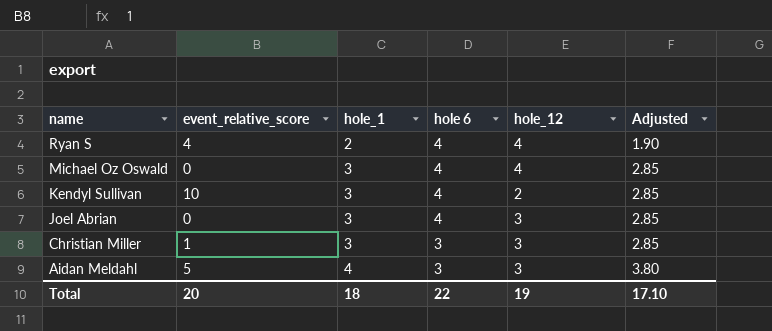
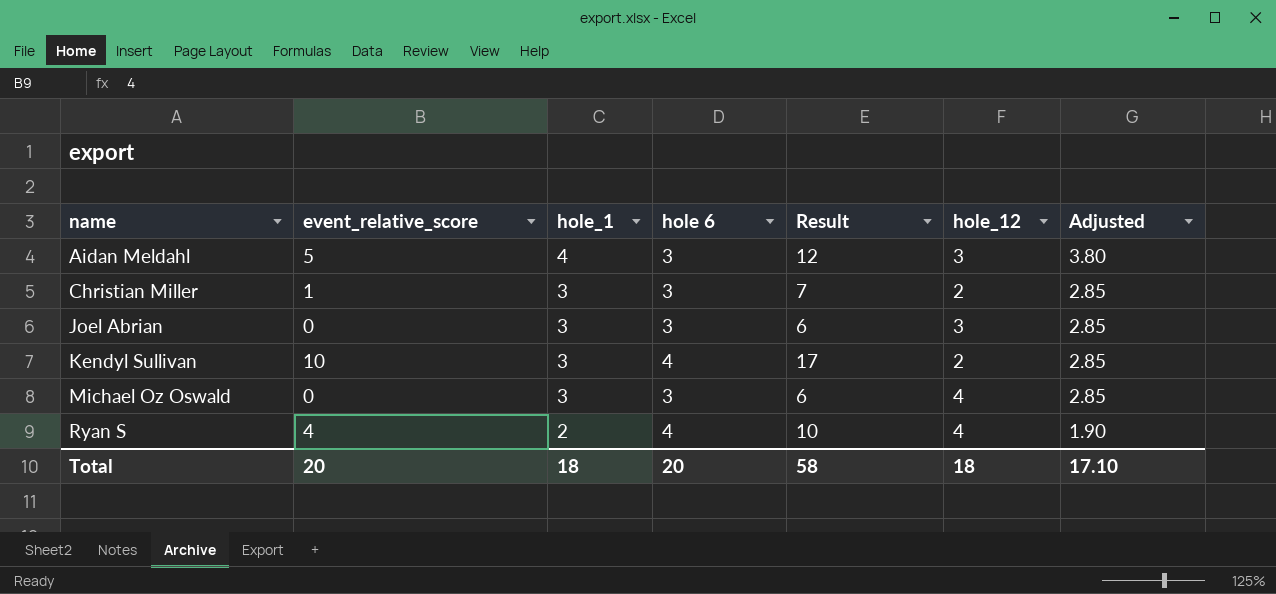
row order: name descending -> name ascending
column Result | formula: none -> [event_relative_score] + [hole_1] + [hole 6]
Christian Miller | hole_12: 3 -> 2
Joel Abrian | hole 6: 4 -> 3
Michael Oz Oswald | hole 6: 4 -> 3
Total | hole 6: 22 -> 20
Total | hole_12: 19 -> 18

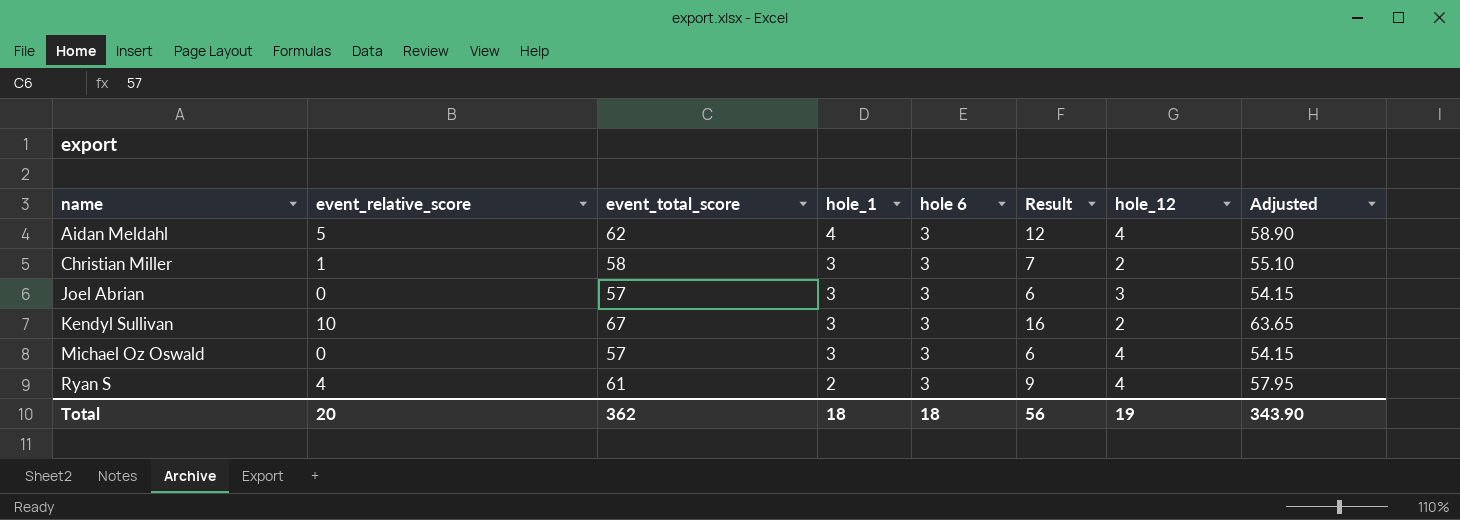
column event_total_score | position: none -> 3
column Adjusted | formula: [hole_1] * 0.95 -> [event_total_score] * 0.95
Aidan Meldahl | hole_12: 3 -> 4
Kendyl Sullivan | hole 6: 4 -> 3
Kendyl Sullivan | Result: 17 -> 16
Ryan S | hole 6: 4 -> 3
Ryan S | Result: 10 -> 9
Total | hole 6: 20 -> 18
Total | Result: 58 -> 56
Total | hole_12: 18 -> 19
Total | Adjusted: 17.10 -> 343.90

